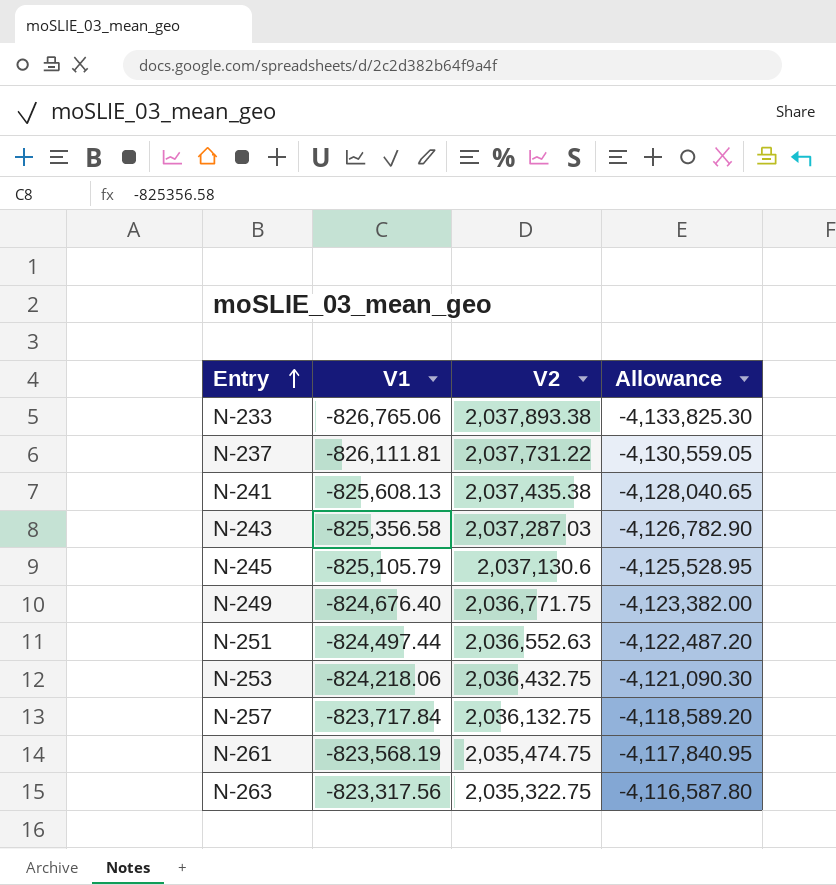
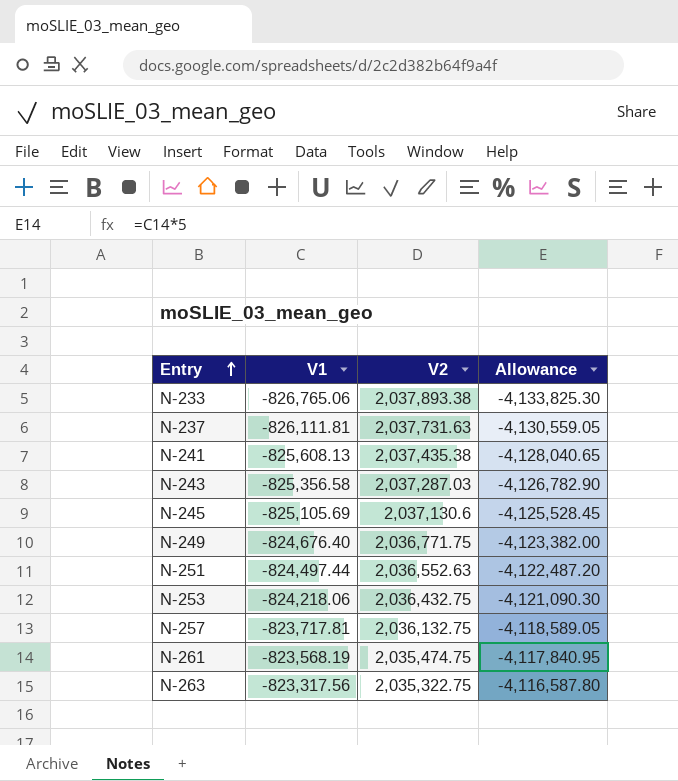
N-237 | V2: 2,037,731.22 -> 2,037,731.63
N-245 | V1: -825,105.79 -> -825,105.69
N-245 | Allowance: -4,125,528.95 -> -4,125,528.45
N-257 | V1: -823,717.84 -> -823,717.81
N-257 | Allowance: -4,118,589.20 -> -4,118,589.05

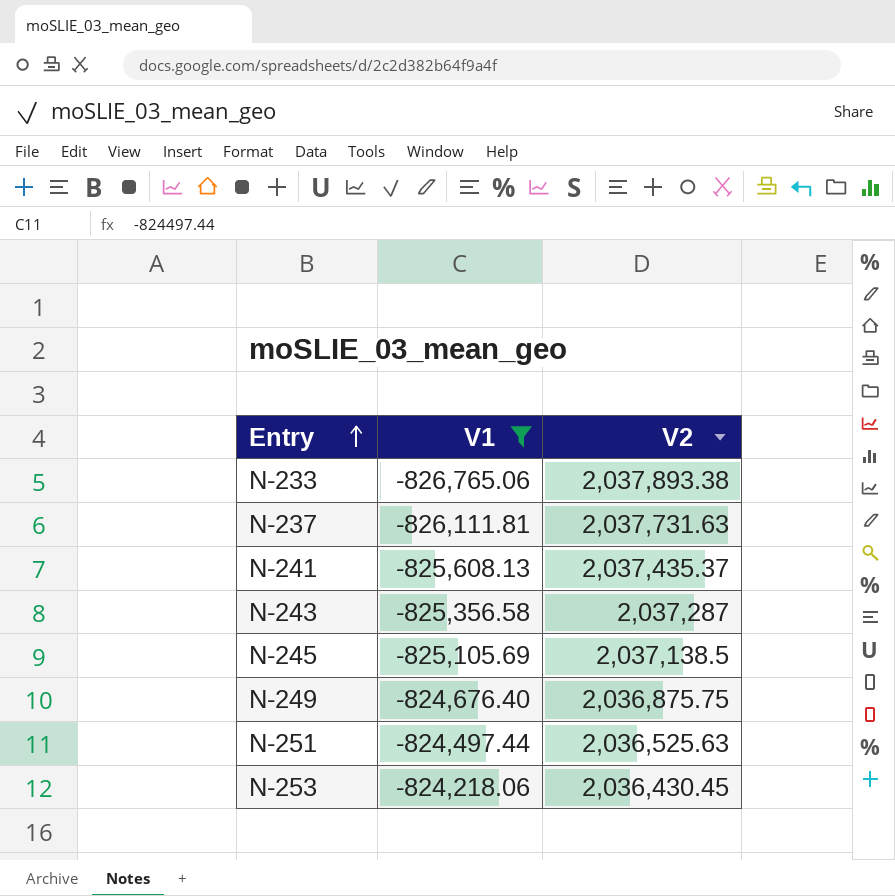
filter: none -> V1 <= -824,218.06
column Allowance | formula: [V1] * 5 -> none
N-241 | V2: 2,037,435.38 -> 2,037,435.37
N-243 | V2: 2,037,287.03 -> 2,037,287
N-245 | V2: 2,037,130.6 -> 2,037,138.5
N-249 | V2: 2,036,771.75 -> 2,036,875.75
N-251 | V2: 2,036,552.63 -> 2,036,525.63
N-253 | V2: 2,036,432.75 -> 2,036,430.45

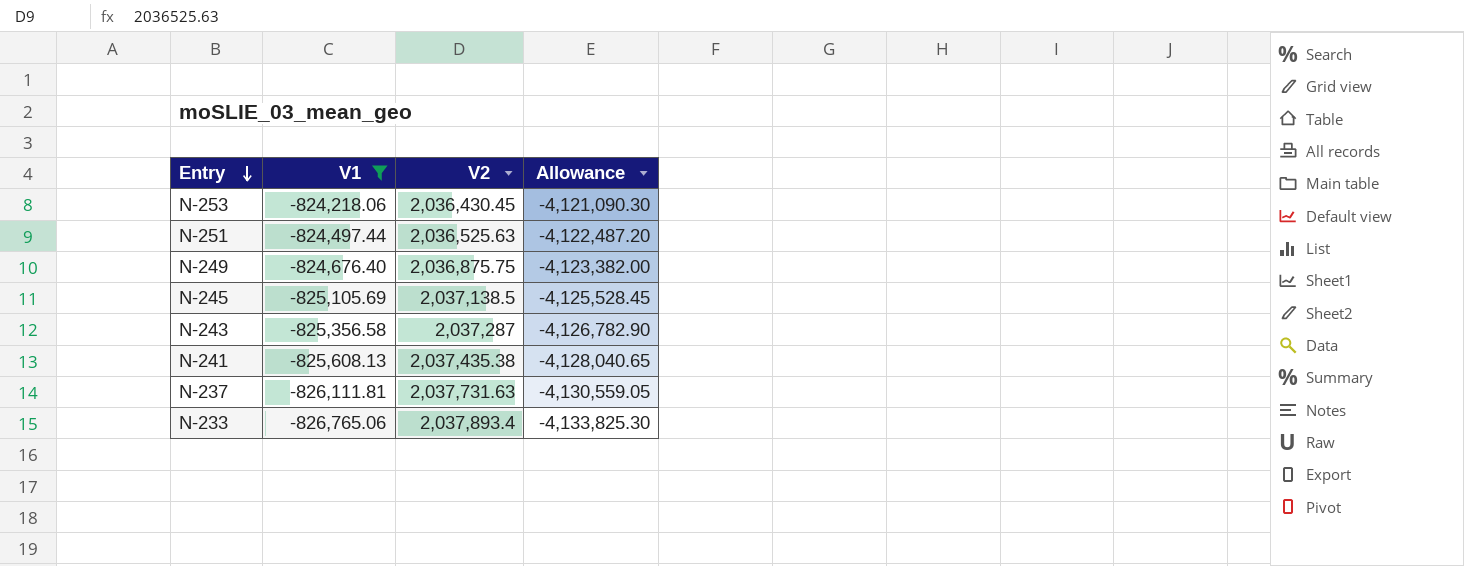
row order: Entry ascending -> Entry descending
column Allowance | formula: none -> [V1] * 5
N-241 | V2: 2,037,435.37 -> 2,037,435.38
N-233 | V2: 2,037,893.38 -> 2,037,893.4

